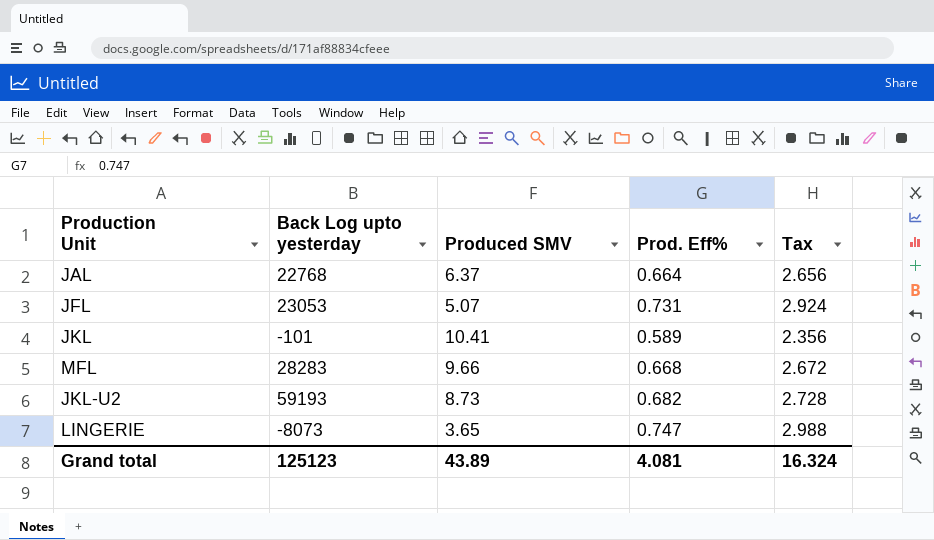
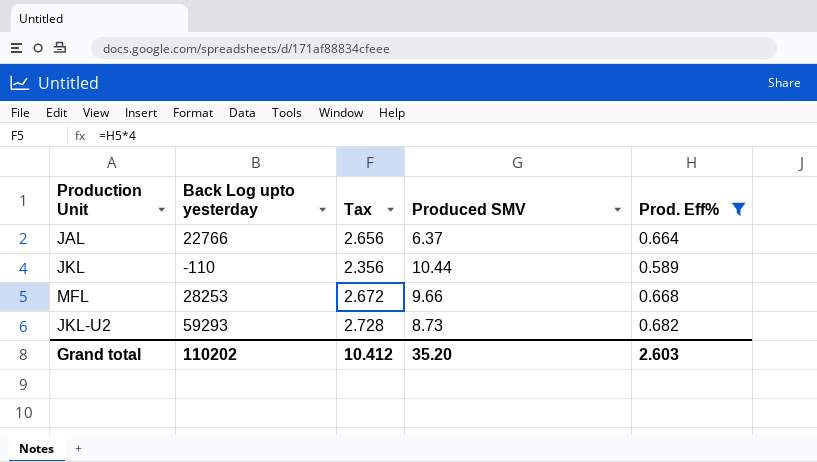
filter: none -> Prod. Eff% <= 0.682
column Tax | position: 5 -> 3
JAL | Back Log upto yesterday: 22768 -> 22766
JKL | Back Log upto yesterday: -101 -> -110
JKL | Produced SMV: 10.41 -> 10.44
MFL | Back Log upto yesterday: 28283 -> 28253
JKL-U2 | Back Log upto yesterday: 59193 -> 59293
Grand total | Back Log upto yesterday: 125123 -> 110202
Grand total | Tax: 16.324 -> 10.412
Grand total | Produced SMV: 43.89 -> 35.20
Grand total | Prod. Eff%: 4.081 -> 2.603

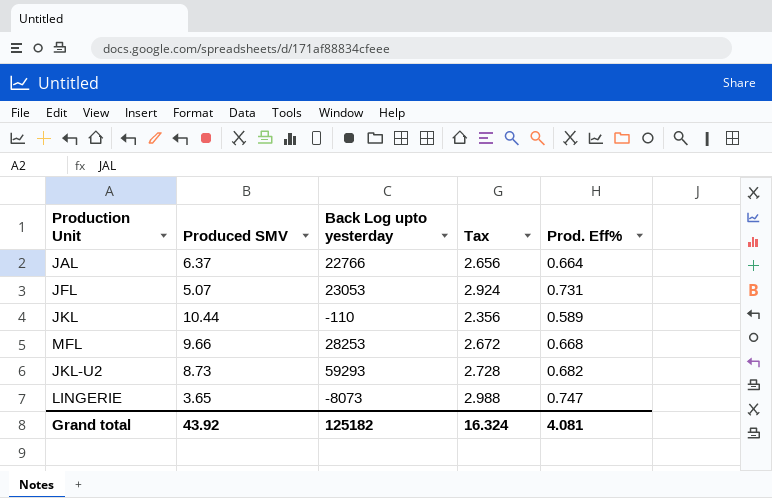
filter: Prod. Eff% <= 0.682 -> none
column Produced SMV | position: 4 -> 2
Grand total | Produced SMV: 35.20 -> 43.92
Grand total | Back Log upto yesterday: 110202 -> 125182
Grand total | Tax: 10.412 -> 16.324
Grand total | Prod. Eff%: 2.603 -> 4.081

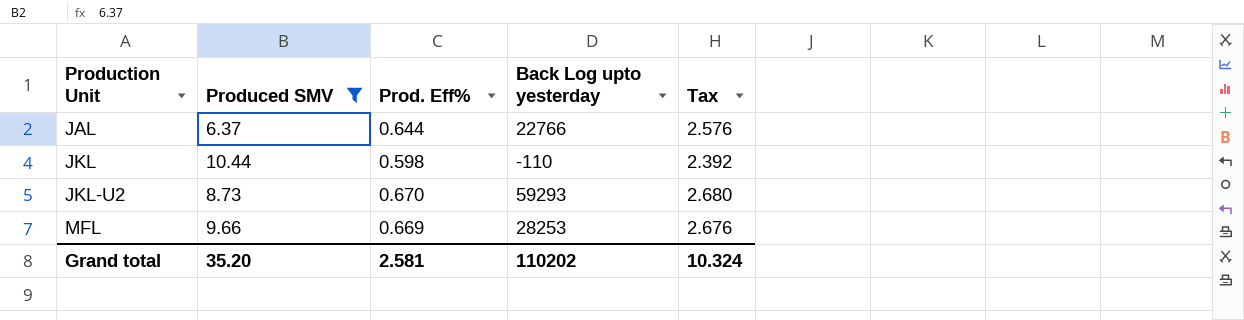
filter: none -> Produced SMV >= 6.37
row order: none -> Production Unit ascending
column Prod. Eff% | position: 5 -> 3
JAL | Prod. Eff%: 0.664 -> 0.644
JAL | Tax: 2.656 -> 2.576
JKL | Prod. Eff%: 0.589 -> 0.598
JKL | Tax: 2.356 -> 2.392
JKL-U2 | Prod. Eff%: 0.682 -> 0.670
JKL-U2 | Tax: 2.728 -> 2.680
MFL | Prod. Eff%: 0.668 -> 0.669
MFL | Tax: 2.672 -> 2.676
Grand total | Produced SMV: 43.92 -> 35.20
Grand total | Prod. Eff%: 4.081 -> 2.581
Grand total | Back Log upto yesterday: 125182 -> 110202
Grand total | Tax: 16.324 -> 10.324

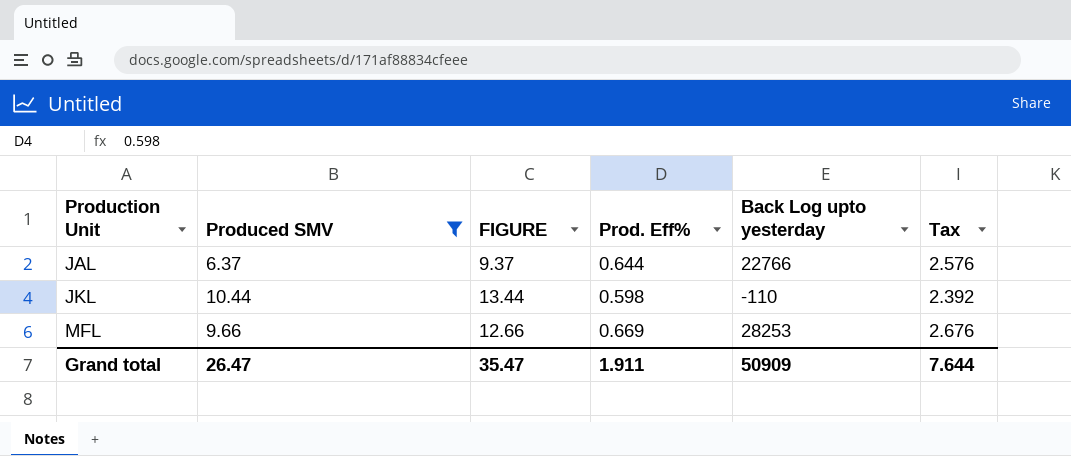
column FIGURE | formula: none -> [Produced SMV] + 3
row JKL-U2: 8.73 | 0.670 | 59293 | 2.680 -> none
Grand total | Produced SMV: 35.20 -> 26.47
Grand total | Prod. Eff%: 2.581 -> 1.911
Grand total | Back Log upto yesterday: 110202 -> 50909
Grand total | Tax: 10.324 -> 7.644

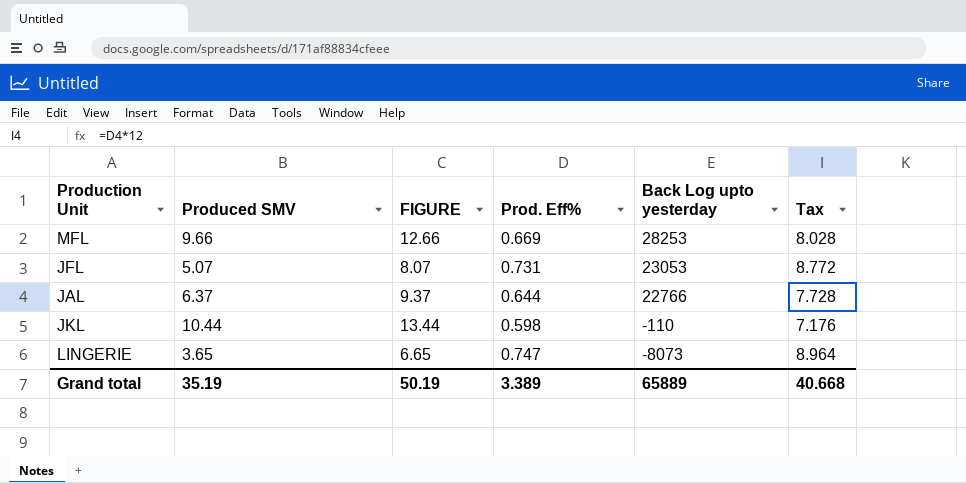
filter: Produced SMV >= 6.37 -> none
row order: Production Unit ascending -> Back Log upto yesterday descending
column Tax | formula: [Prod. Eff%] * 4 -> [Prod. Eff%] * 12
Grand total | Produced SMV: 26.47 -> 35.19
Grand total | FIGURE: 35.47 -> 50.19
Grand total | Prod. Eff%: 1.911 -> 3.389
Grand total | Back Log upto yesterday: 50909 -> 65889
Grand total | Tax: 7.644 -> 40.668

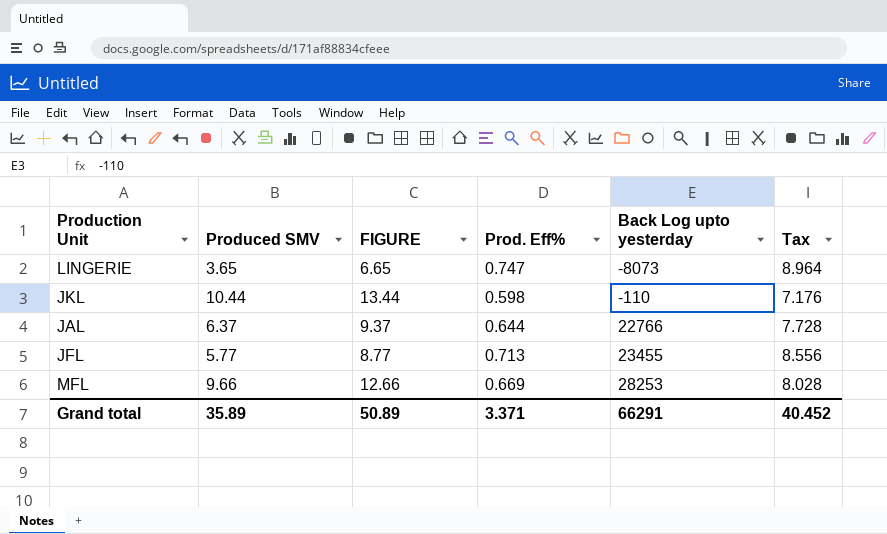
row order: Back Log upto yesterday descending -> Back Log upto yesterday ascending
JFL | Produced SMV: 5.07 -> 5.77
JFL | FIGURE: 8.07 -> 8.77
JFL | Prod. Eff%: 0.731 -> 0.713
JFL | Back Log upto yesterday: 23053 -> 23455
JFL | Tax: 8.772 -> 8.556
Grand total | Produced SMV: 35.19 -> 35.89
Grand total | FIGURE: 50.19 -> 50.89
Grand total | Prod. Eff%: 3.389 -> 3.371
Grand total | Back Log upto yesterday: 65889 -> 66291
Grand total | Tax: 40.668 -> 40.452

